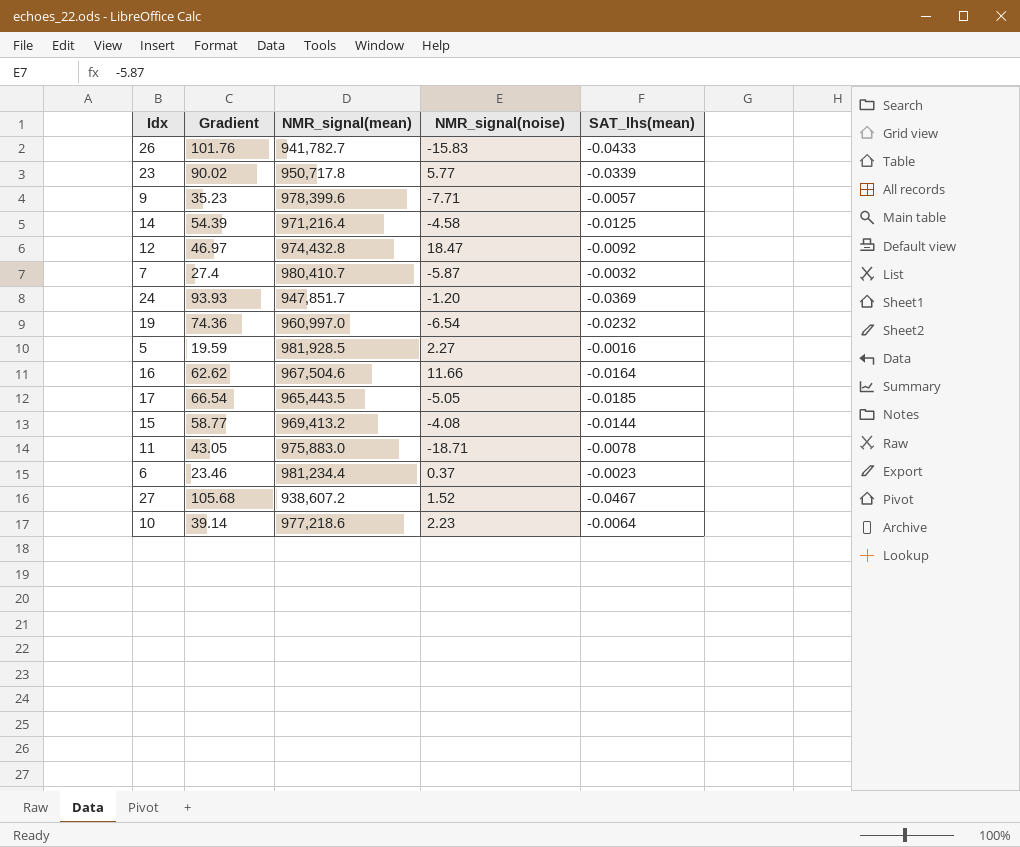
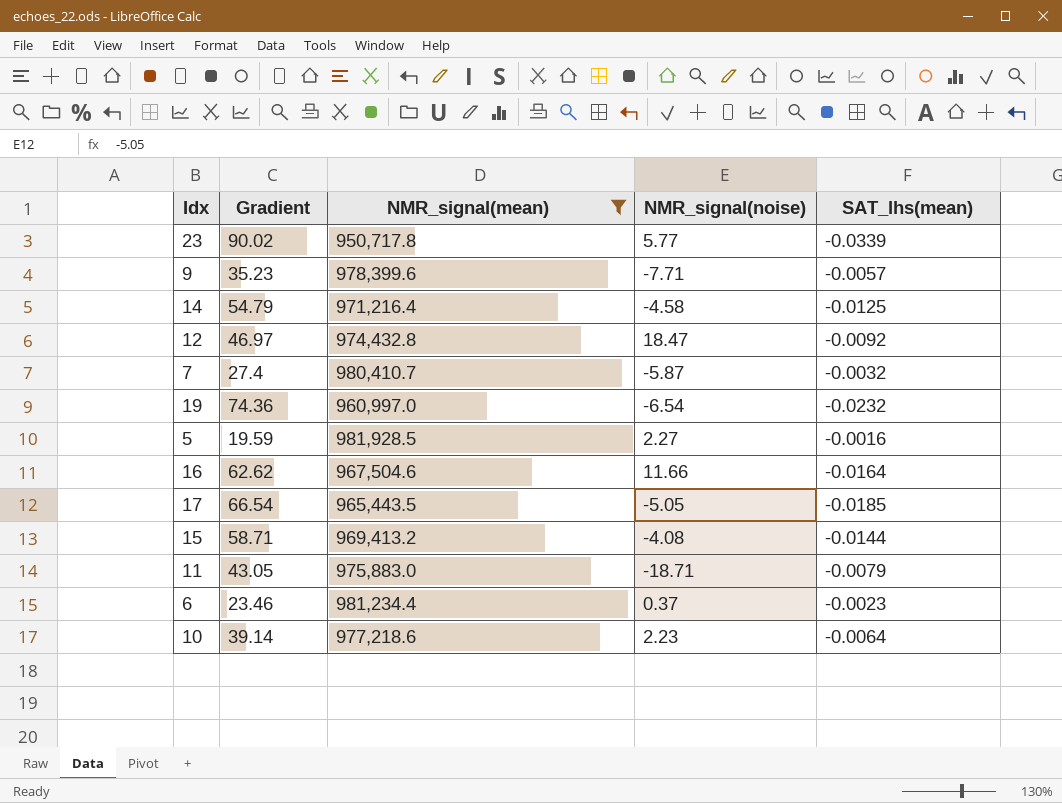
filter: none -> NMR_signal(mean) >= 950,717.8
14 | Gradient: 54.39 -> 54.79
15 | Gradient: 58.77 -> 58.71
11 | SAT_lhs(mean): -0.0078 -> -0.0079

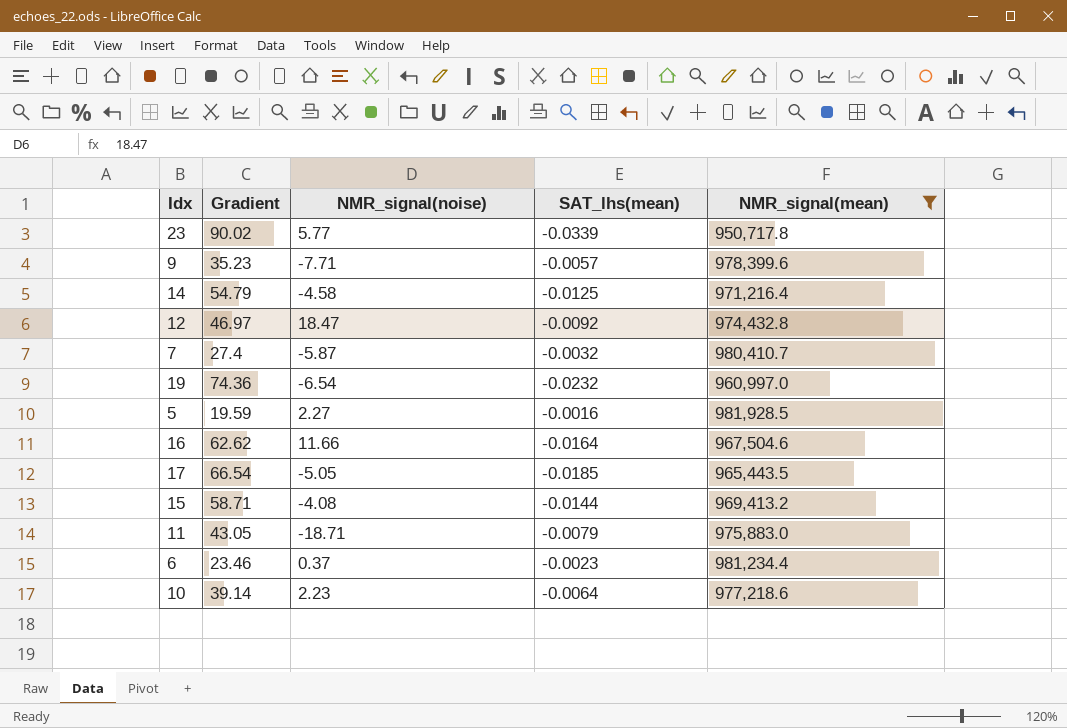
column NMR_signal(mean) | position: 3 -> 5

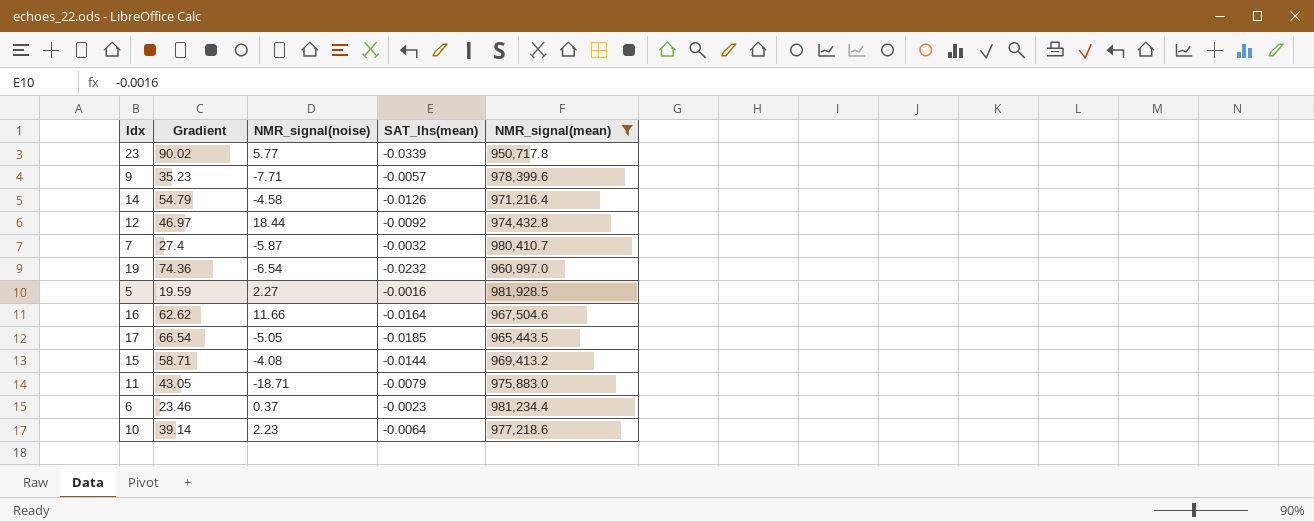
14 | SAT_lhs(mean): -0.0125 -> -0.0126
12 | NMR_signal(noise): 18.47 -> 18.44

